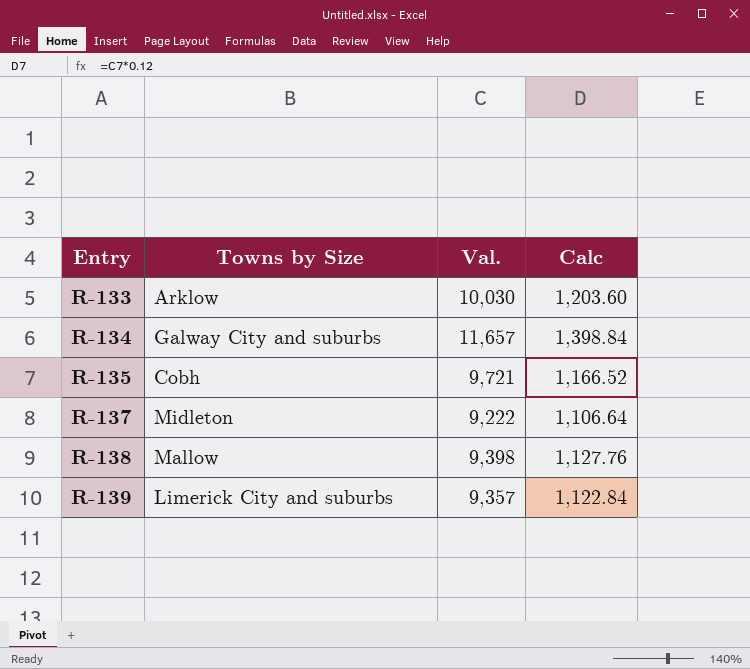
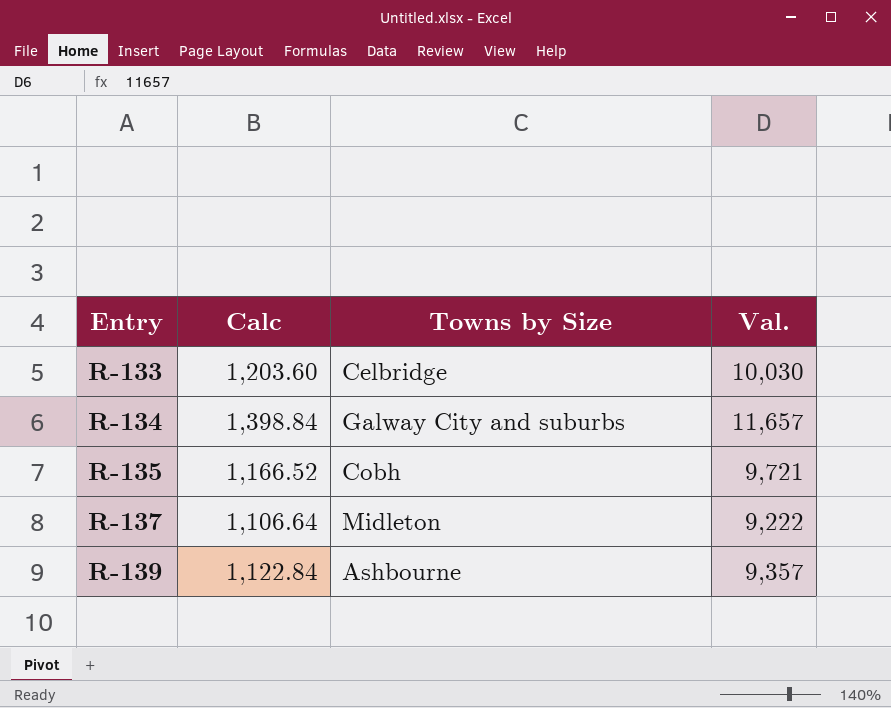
column Calc | position: 4 -> 2
row R-138: Mallow | 9,398 | 1,127.76 -> none
R-133 | Towns by Size: Arklow -> Celbridge
R-139 | Towns by Size: Limerick City and suburbs -> Ashbourne

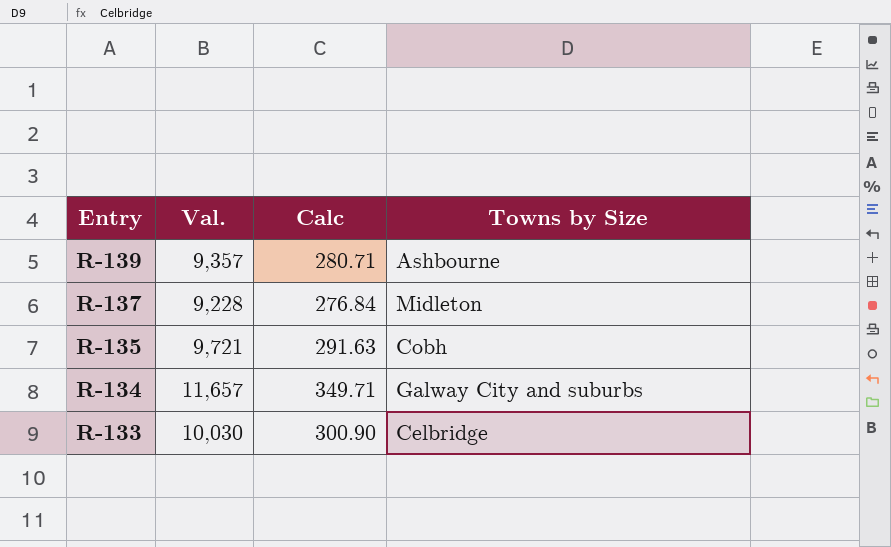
row order: Entry ascending -> Entry descending
column Val. | position: 4 -> 2
column Calc | formula: [Val.] * 0.12 -> [Val.] * 0.03
R-137 | Val.: 9,222 -> 9,228

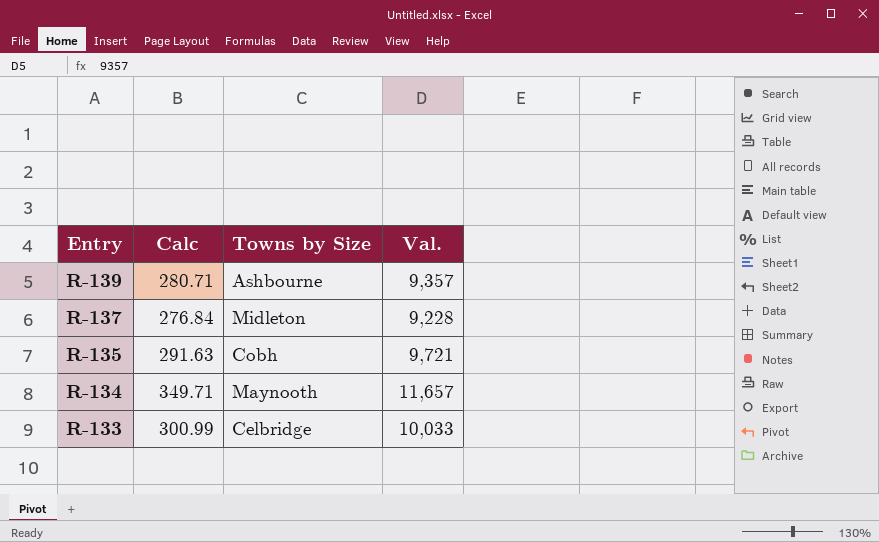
column Val. | position: 2 -> 4
R-134 | Towns by Size: Galway City and suburbs -> Maynooth
R-133 | Calc: 300.90 -> 300.99
R-133 | Val.: 10,030 -> 10,033

